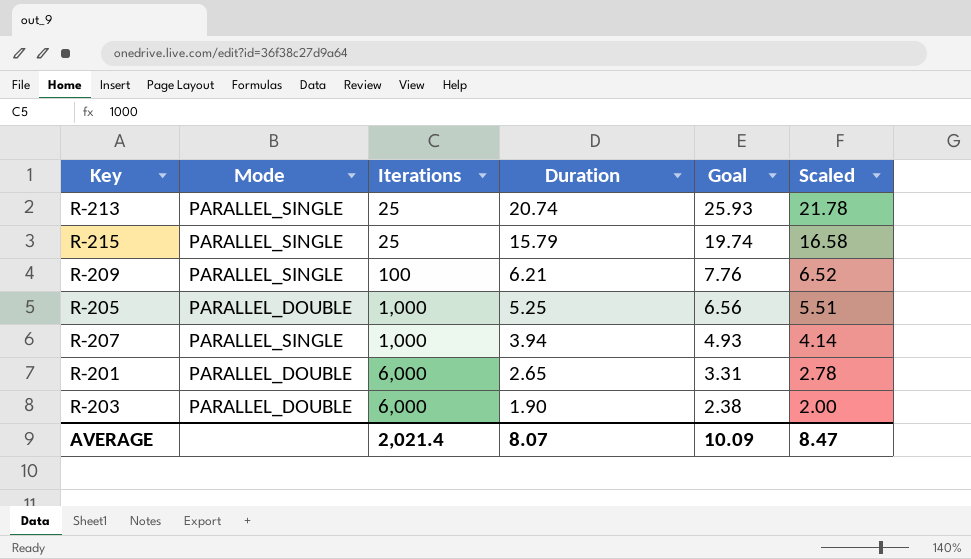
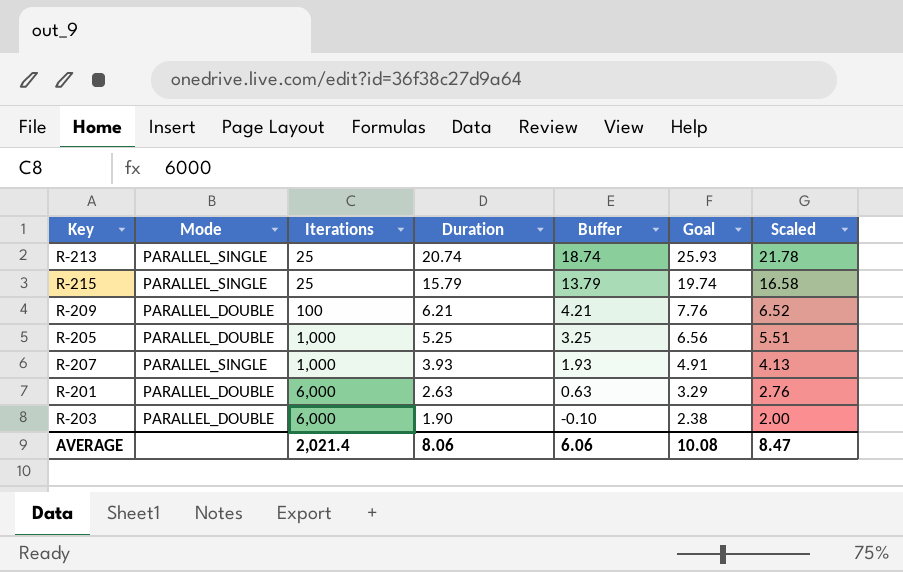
column Buffer | formula: none -> [Duration] - 2
R-209 | Mode: PARALLEL_SINGLE -> PARALLEL_DOUBLE
R-207 | Duration: 3.94 -> 3.93
R-207 | Goal: 4.93 -> 4.91
R-207 | Scaled: 4.14 -> 4.13
R-201 | Duration: 2.65 -> 2.63
R-201 | Goal: 3.31 -> 3.29
R-201 | Scaled: 2.78 -> 2.76
AVERAGE | Duration: 8.07 -> 8.06
AVERAGE | Goal: 10.09 -> 10.08

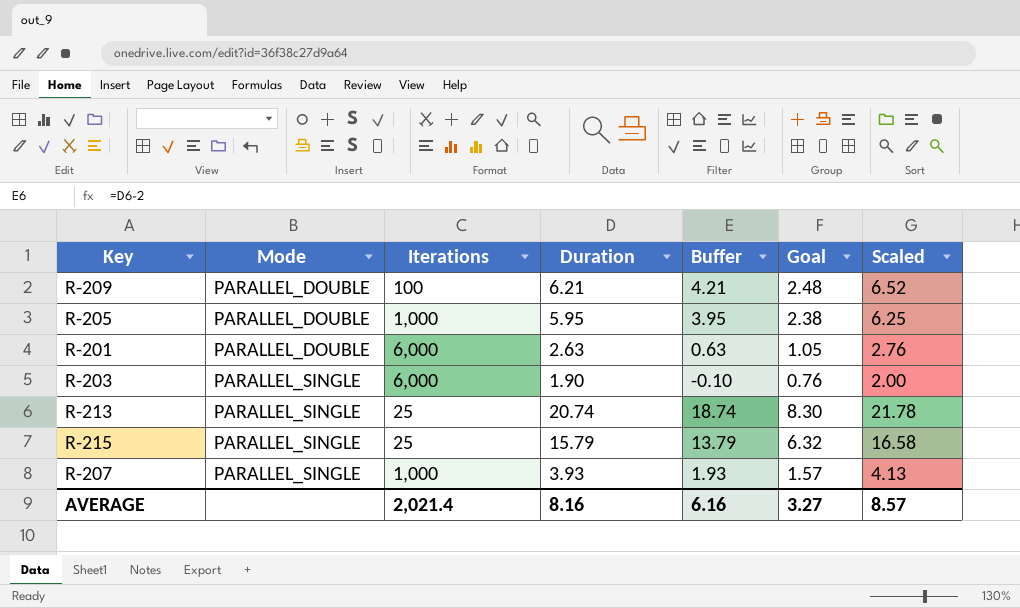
row order: Iterations ascending -> Mode ascending
column Goal | formula: [Duration] * 1.25 -> [Duration] * 0.4
R-205 | Duration: 5.25 -> 5.95
R-205 | Buffer: 3.25 -> 3.95
R-205 | Scaled: 5.51 -> 6.25
R-203 | Mode: PARALLEL_DOUBLE -> PARALLEL_SINGLE
AVERAGE | Duration: 8.06 -> 8.16
AVERAGE | Buffer: 6.06 -> 6.16
AVERAGE | Goal: 10.08 -> 3.27
AVERAGE | Scaled: 8.47 -> 8.57

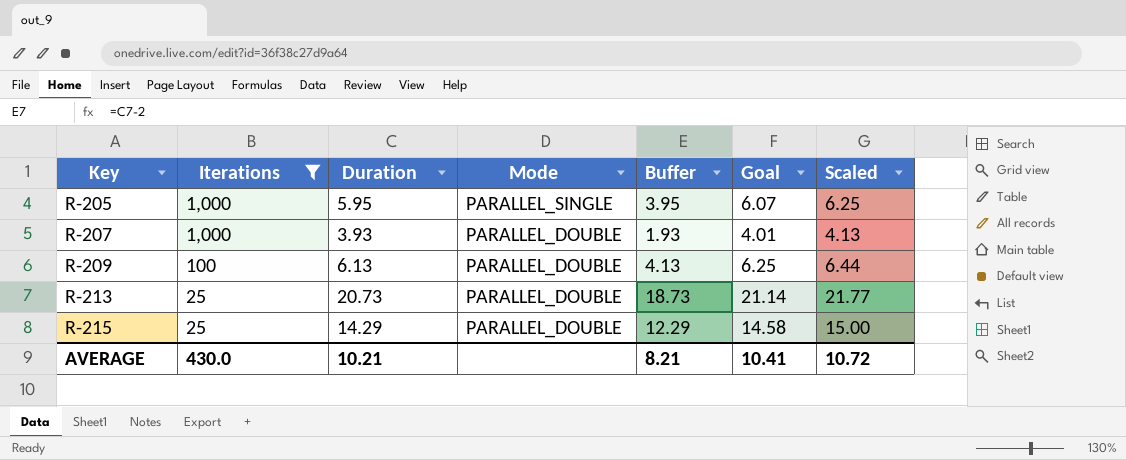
filter: none -> Iterations != 6,000
row order: Mode ascending -> Key ascending
column Mode | position: 2 -> 4
column Goal | formula: [Duration] * 0.4 -> [Duration] * 1.02
R-205 | Mode: PARALLEL_DOUBLE -> PARALLEL_SINGLE
R-207 | Mode: PARALLEL_SINGLE -> PARALLEL_DOUBLE
R-209 | Duration: 6.21 -> 6.13
R-209 | Buffer: 4.21 -> 4.13
R-209 | Scaled: 6.52 -> 6.44
R-213 | Duration: 20.74 -> 20.73
R-213 | Mode: PARALLEL_SINGLE -> PARALLEL_DOUBLE
R-213 | Buffer: 18.74 -> 18.73
R-213 | Scaled: 21.78 -> 21.77
R-215 | Duration: 15.79 -> 14.29
R-215 | Mode: PARALLEL_SINGLE -> PARALLEL_DOUBLE
R-215 | Buffer: 13.79 -> 12.29
R-215 | Scaled: 16.58 -> 15.00
AVERAGE | Iterations: 2,021.4 -> 430.0
AVERAGE | Duration: 8.16 -> 10.21
AVERAGE | Buffer: 6.16 -> 8.21
AVERAGE | Goal: 3.27 -> 10.41
AVERAGE | Scaled: 8.57 -> 10.72

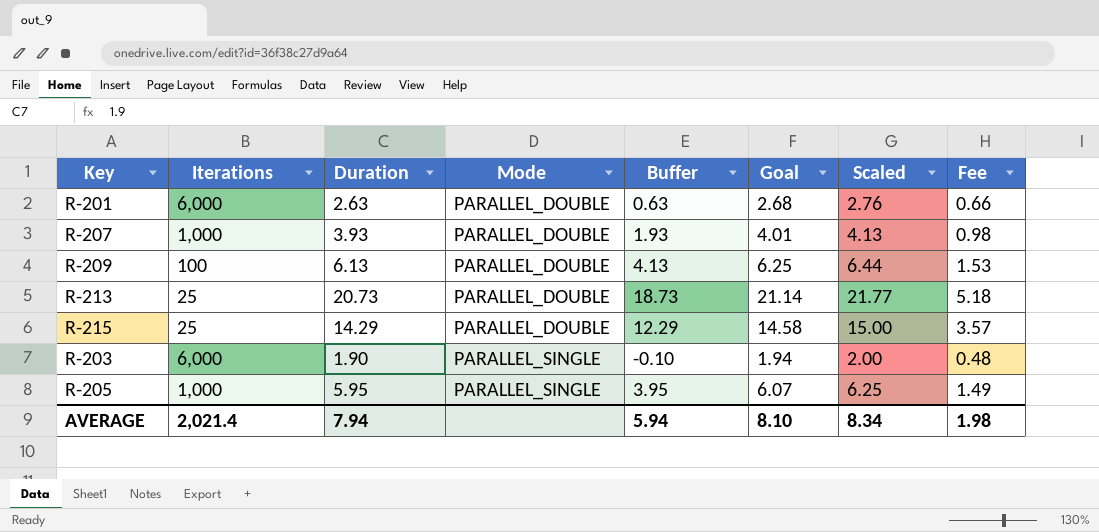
filter: Iterations != 6,000 -> none
row order: Key ascending -> Mode ascending
column Fee | formula: none -> [Duration] * 0.25
AVERAGE | Iterations: 430.0 -> 2,021.4
AVERAGE | Duration: 10.21 -> 7.94
AVERAGE | Buffer: 8.21 -> 5.94
AVERAGE | Goal: 10.41 -> 8.10
AVERAGE | Scaled: 10.72 -> 8.34

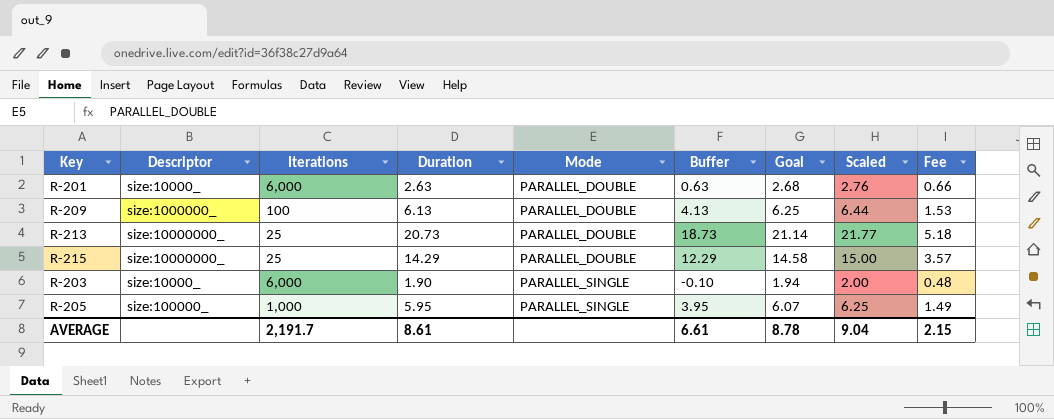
column Descriptor | position: none -> 2
row R-207: 1,000 | 3.93 | PARALLEL_DOUBLE | 1.93 | 4.01 | 4.13 | 0.98 -> none
AVERAGE | Iterations: 2,021.4 -> 2,191.7
AVERAGE | Duration: 7.94 -> 8.61
AVERAGE | Buffer: 5.94 -> 6.61
AVERAGE | Goal: 8.10 -> 8.78
AVERAGE | Scaled: 8.34 -> 9.04
AVERAGE | Fee: 1.98 -> 2.15

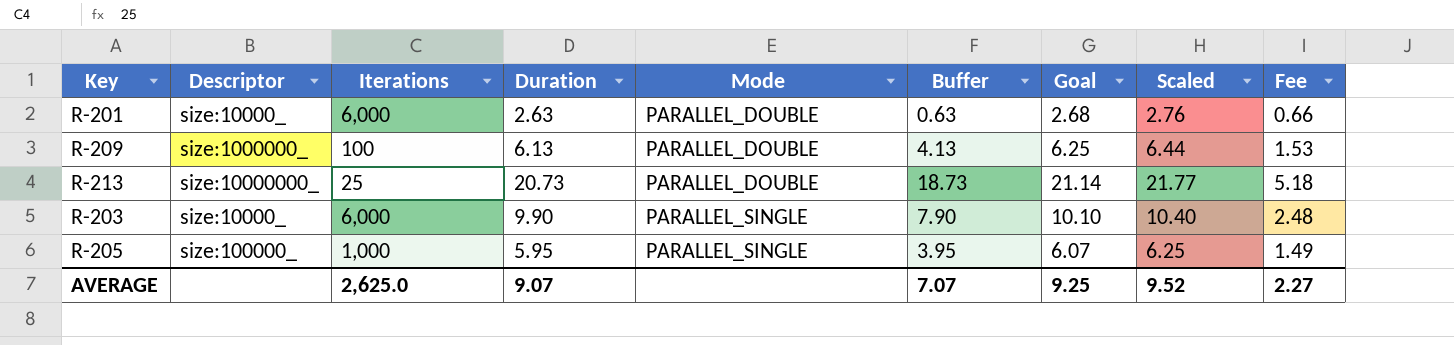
row R-215: size:10000000_ | 25 | 14.29 | PARALLEL_DOUBLE | 12.29 | 14.58 | 15.00 | 3.57 -> none
R-203 | Duration: 1.90 -> 9.90
R-203 | Buffer: -0.10 -> 7.90
R-203 | Goal: 1.94 -> 10.10
R-203 | Scaled: 2.00 -> 10.40
R-203 | Fee: 0.48 -> 2.48
AVERAGE | Iterations: 2,191.7 -> 2,625.0
AVERAGE | Duration: 8.61 -> 9.07
AVERAGE | Buffer: 6.61 -> 7.07
AVERAGE | Goal: 8.78 -> 9.25
AVERAGE | Scaled: 9.04 -> 9.52
AVERAGE | Fee: 2.15 -> 2.27

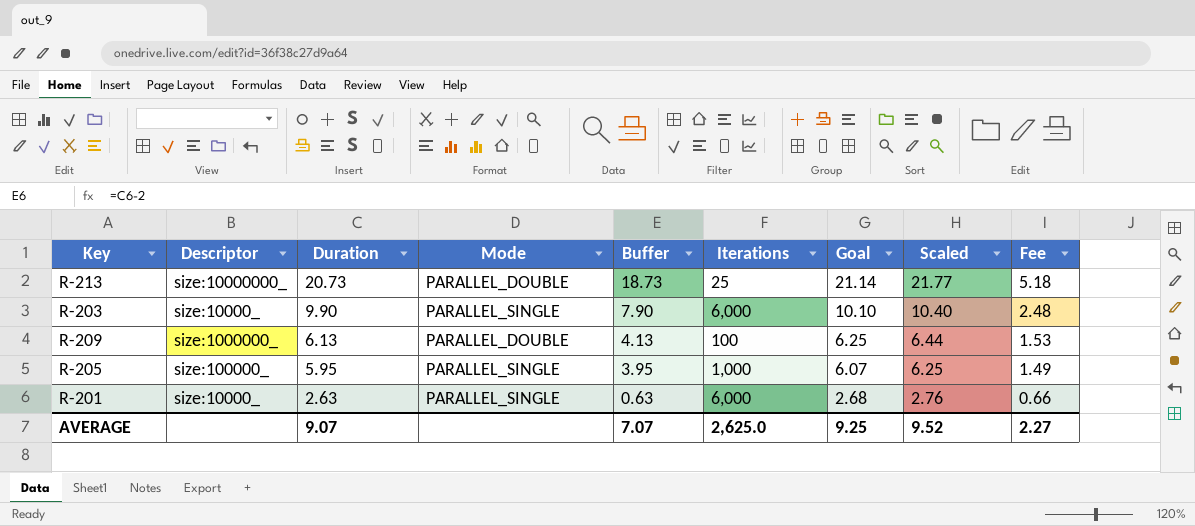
row order: Mode ascending -> Duration descending
column Iterations | position: 3 -> 6
R-201 | Mode: PARALLEL_DOUBLE -> PARALLEL_SINGLE

